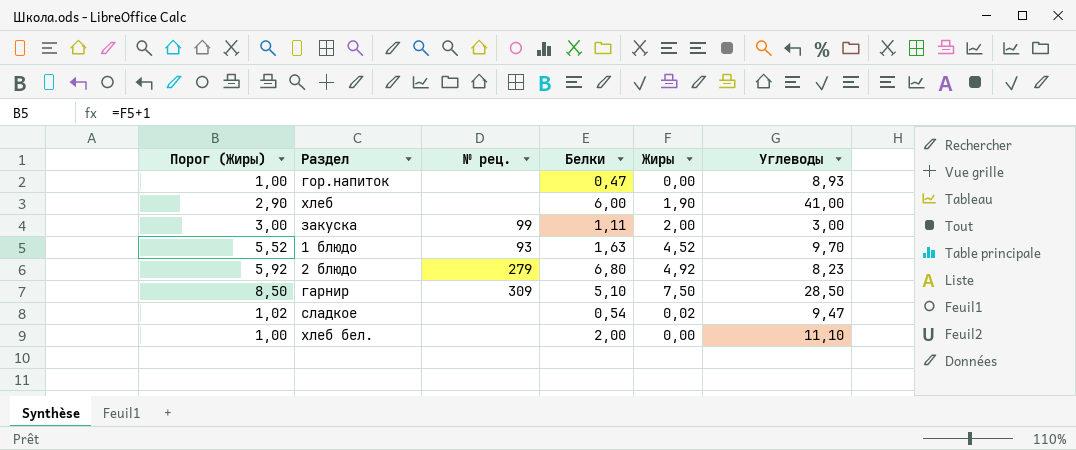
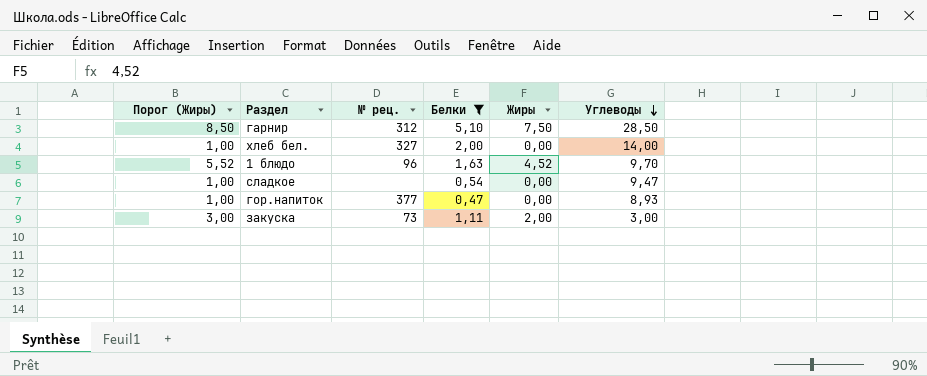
filter: none -> Белки <= 5,10
row order: none -> Углеводы descending
гарнир | № рец.: 309 -> 312
хлеб бел. | № рец.: none -> 327
хлеб бел. | Углеводы: 11,10 -> 14,00
1 блюдо | № рец.: 93 -> 96
сладкое | Порог (Жиры): 1,02 -> 1,00
сладкое | Жиры: 0,02 -> 0,00
гор.напиток | № рец.: none -> 377
закуска | № рец.: 99 -> 73

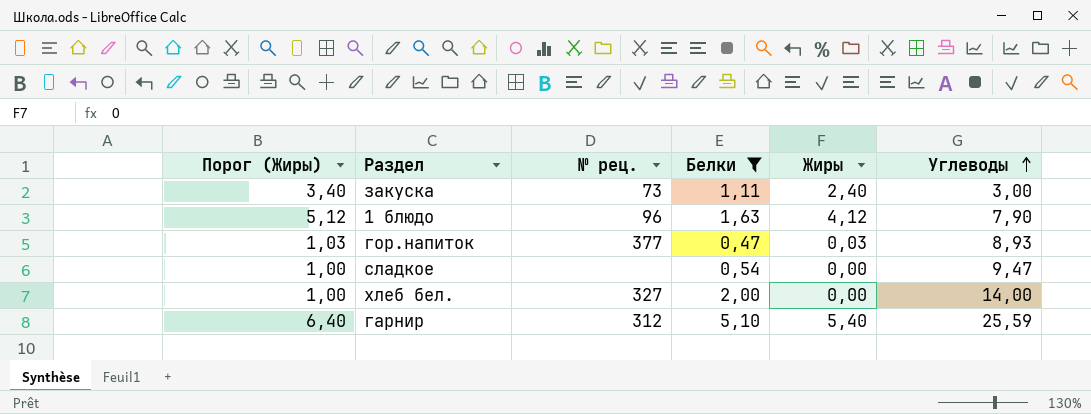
row order: Углеводы descending -> Углеводы ascending
закуска | Порог (Жиры): 3,00 -> 3,40
закуска | Жиры: 2,00 -> 2,40
1 блюдо | Порог (Жиры): 5,52 -> 5,12
1 блюдо | Жиры: 4,52 -> 4,12
1 блюдо | Углеводы: 9,70 -> 7,90
гор.напиток | Порог (Жиры): 1,00 -> 1,03
гор.напиток | Жиры: 0,00 -> 0,03
гарнир | Порог (Жиры): 8,50 -> 6,40
гарнир | Жиры: 7,50 -> 5,40
гарнир | Углеводы: 28,50 -> 25,59

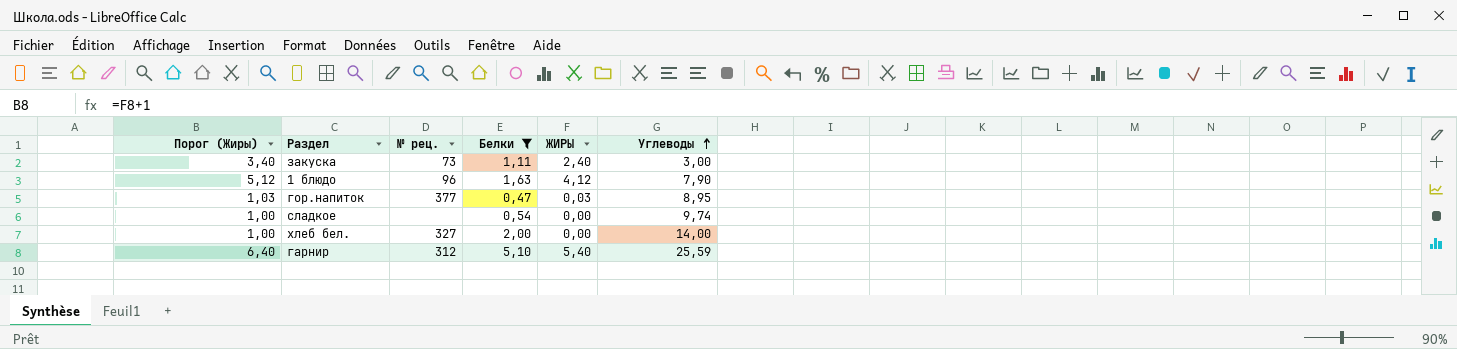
column name: Жиры -> ЖИРЫ
гор.напиток | Углеводы: 8,93 -> 8,95
сладкое | Углеводы: 9,47 -> 9,74

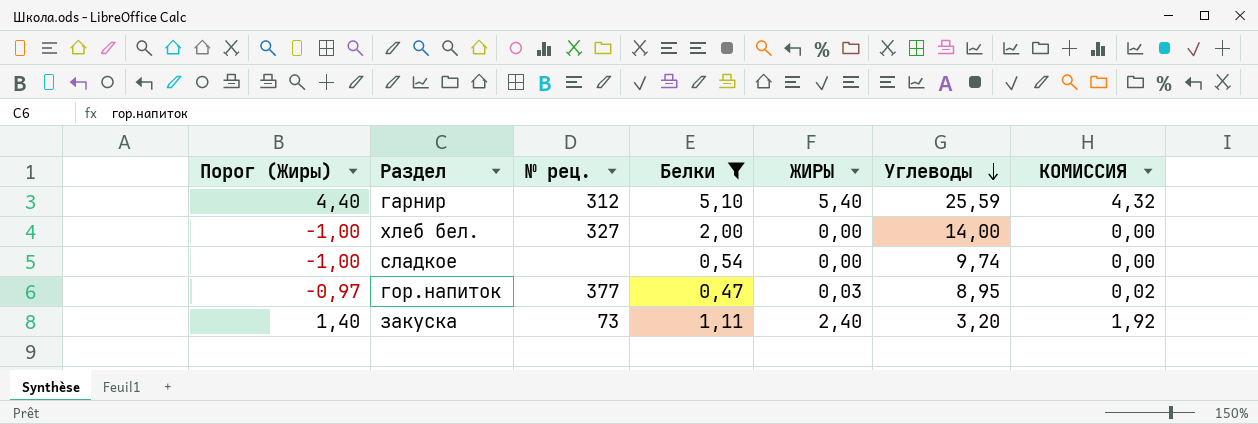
row order: Углеводы ascending -> Углеводы descending
column Порог (Жиры) | formula: [ЖИРЫ] + 1 -> [ЖИРЫ] - 1
column КОМИССИЯ | formula: none -> [ЖИРЫ] * 0,8
row 1 блюдо: 5,12 | 96 | 1,63 | 4,12 | 7,90 -> none
закуска | Углеводы: 3,00 -> 3,20

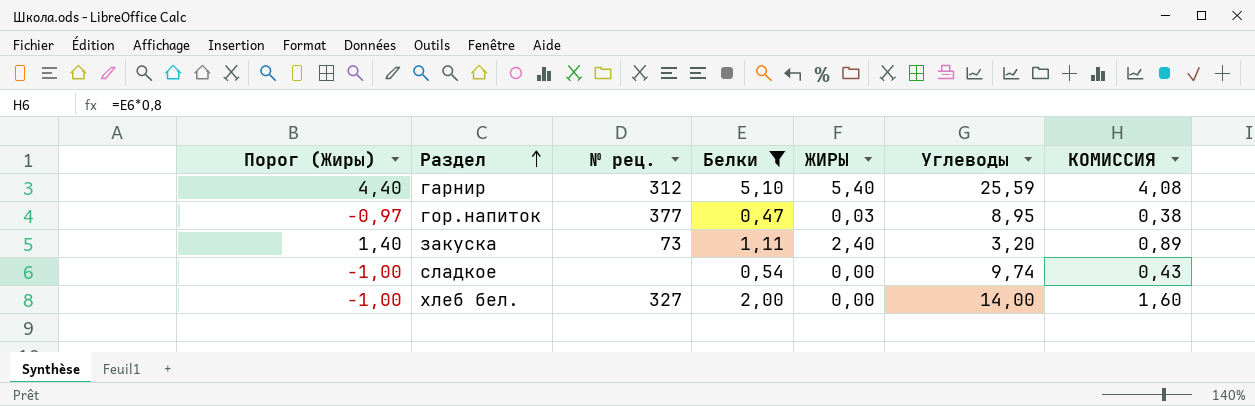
row order: Углеводы descending -> Раздел ascending
column КОМИССИЯ | formula: [ЖИРЫ] * 0,8 -> [Белки] * 0,8

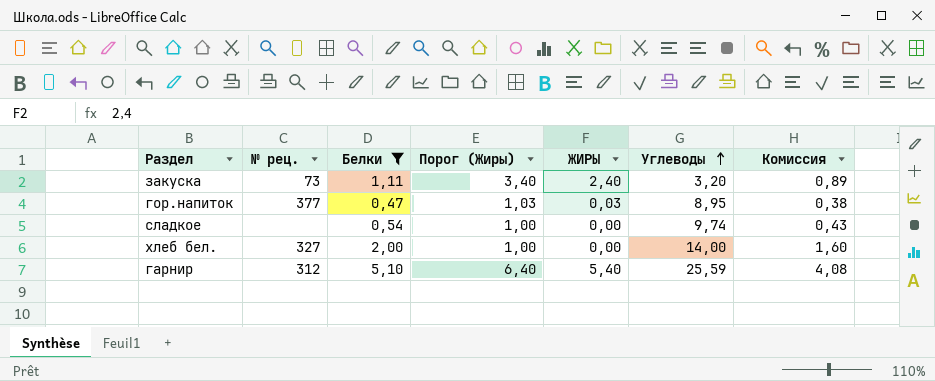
row order: Раздел ascending -> Углеводы ascending
column Порог (Жиры) | formula: [ЖИРЫ] - 1 -> [ЖИРЫ] + 1
column Порог (Жиры) | position: 1 -> 4
column name: КОМИССИЯ -> Комиссия

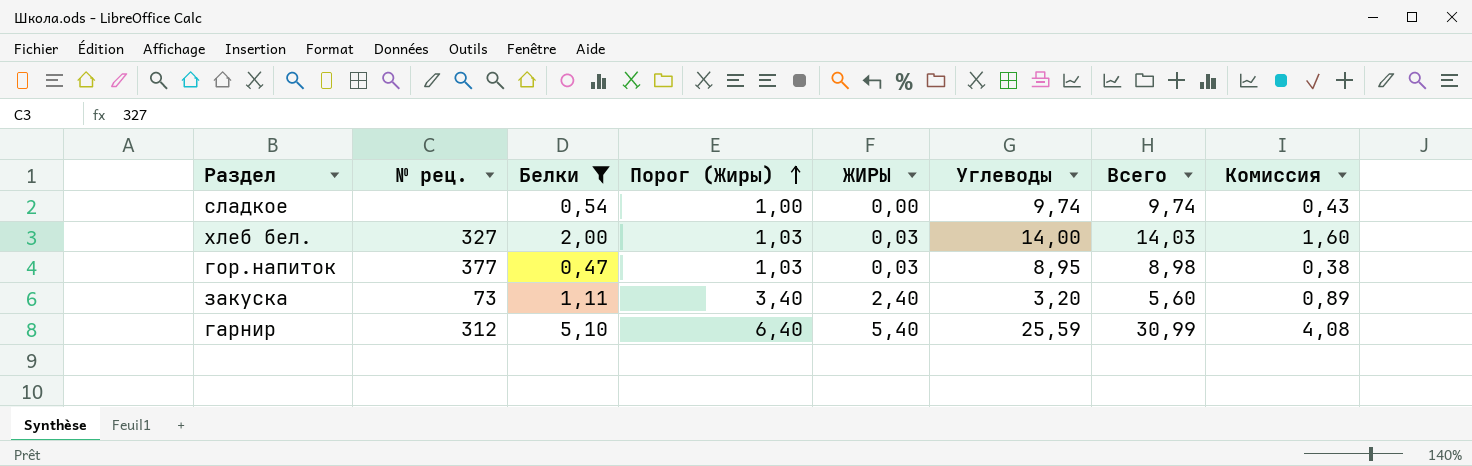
row order: Углеводы ascending -> Порог (Жиры) ascending
column Всего | formula: none -> [ЖИРЫ] + [Углеводы]
хлеб бел. | Порог (Жиры): 1,00 -> 1,03
хлеб бел. | ЖИРЫ: 0,00 -> 0,03

